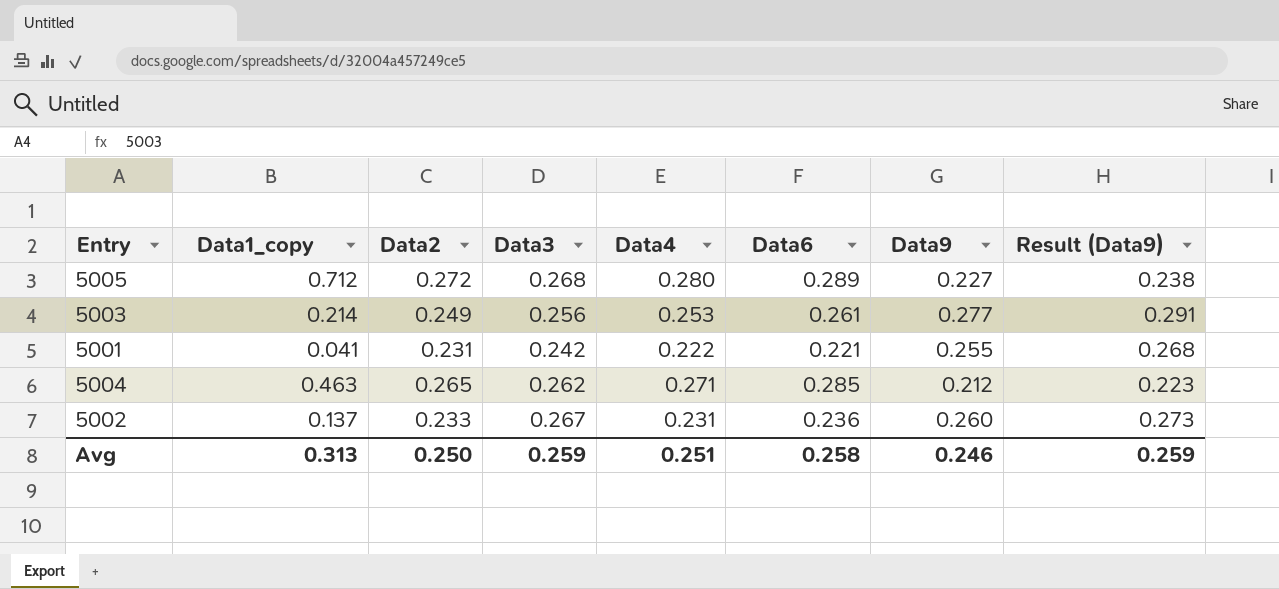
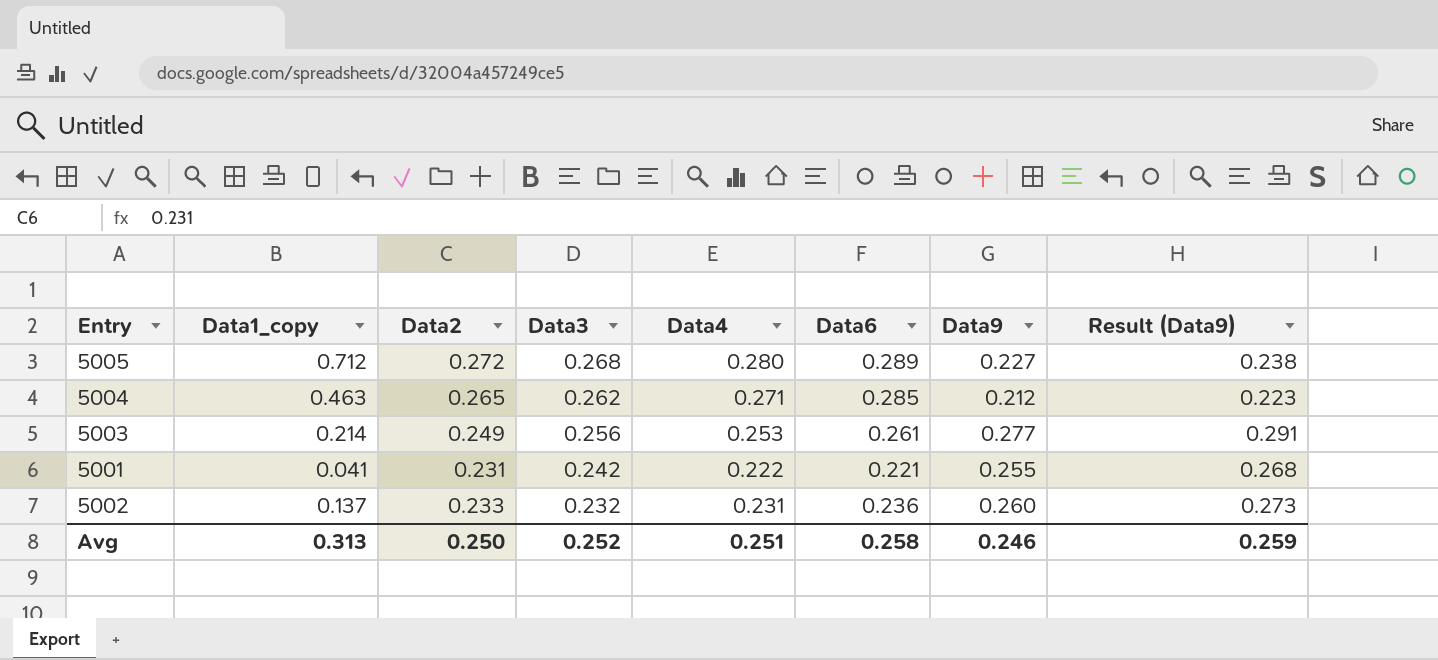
row order: none -> Data3 descending
5002 | Data3: 0.267 -> 0.232
Avg | Data3: 0.259 -> 0.252

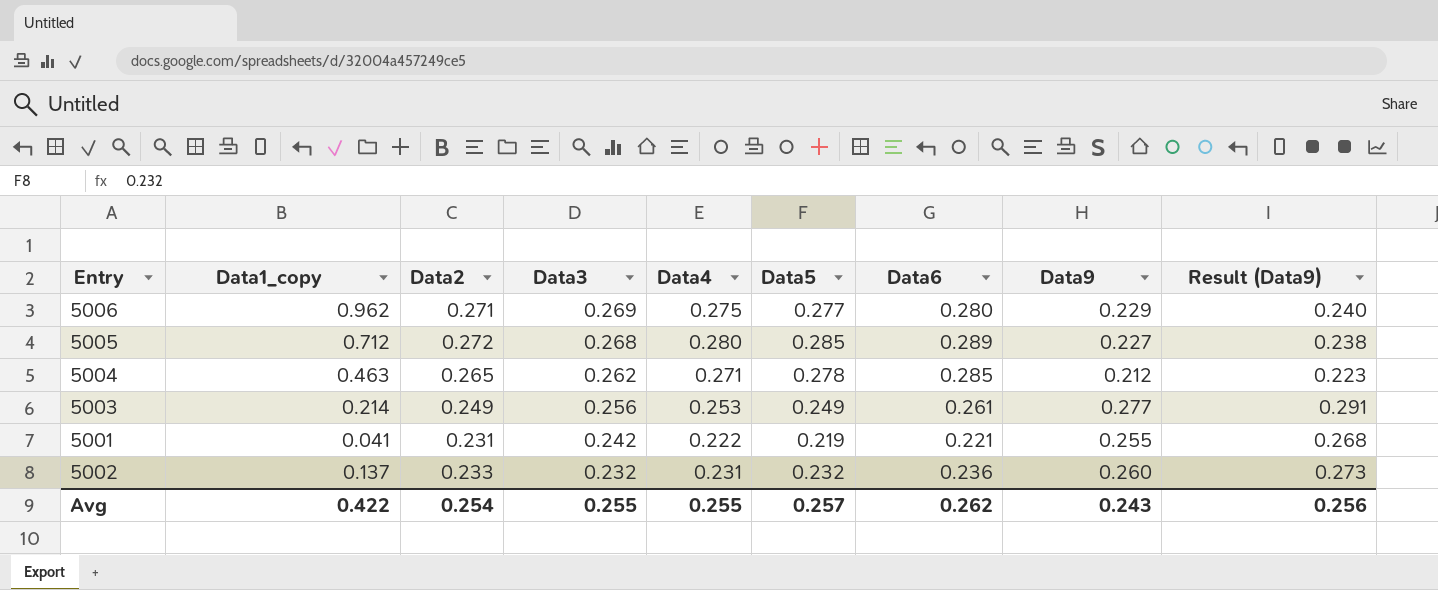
column Data5 | position: none -> 6
row 5006: none -> 0.962 | 0.271 | 0.269 | 0.275 | 0.277 | 0.280 | 0.229 | 0.240
Avg | Data1_copy: 0.313 -> 0.422
Avg | Data2: 0.250 -> 0.254
Avg | Data3: 0.252 -> 0.255
Avg | Data4: 0.251 -> 0.255
Avg | Data6: 0.258 -> 0.262
Avg | Data9: 0.246 -> 0.243
Avg | Result (Data9): 0.259 -> 0.256

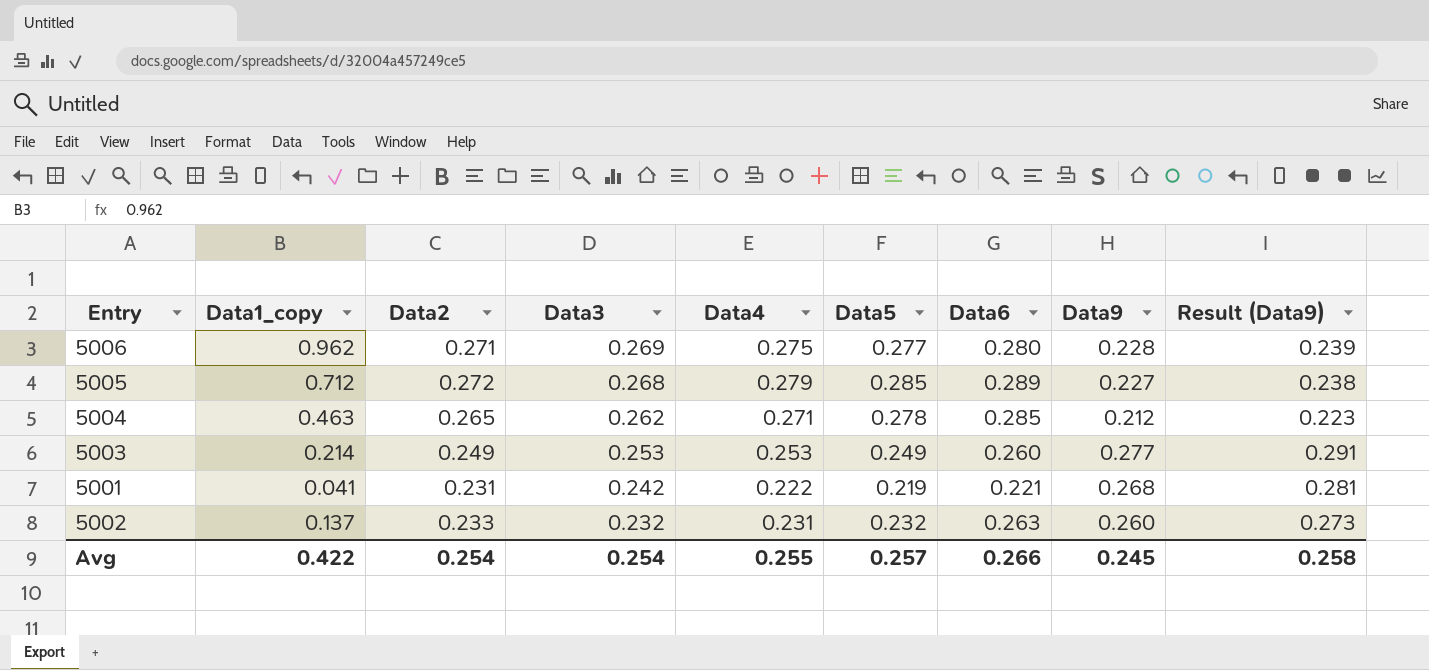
5006 | Data9: 0.229 -> 0.228
5006 | Result (Data9): 0.240 -> 0.239
5005 | Data4: 0.280 -> 0.279
5003 | Data3: 0.256 -> 0.253
5003 | Data6: 0.261 -> 0.260
5001 | Data9: 0.255 -> 0.268
5001 | Result (Data9): 0.268 -> 0.281
5002 | Data6: 0.236 -> 0.263
Avg | Data3: 0.255 -> 0.254
Avg | Data6: 0.262 -> 0.266
Avg | Data9: 0.243 -> 0.245
Avg | Result (Data9): 0.256 -> 0.258

